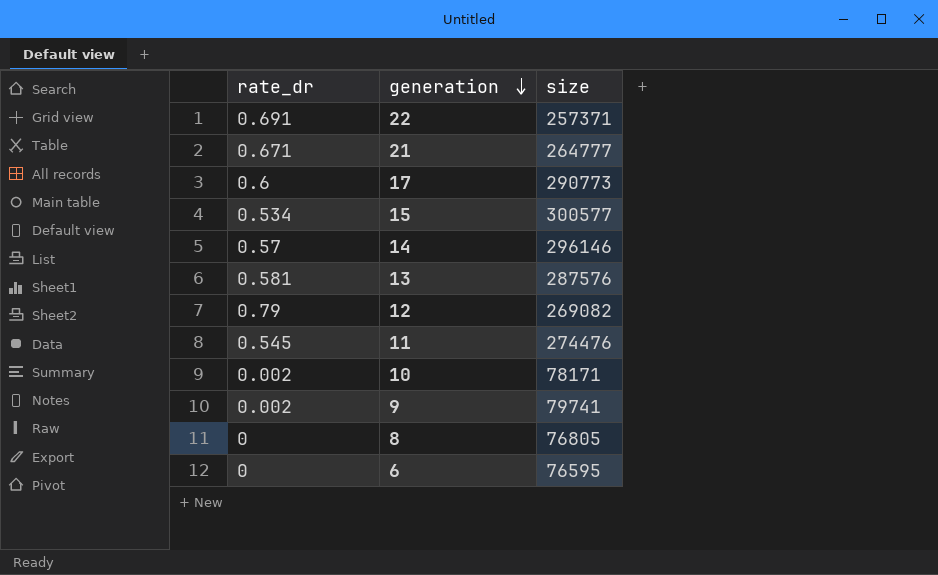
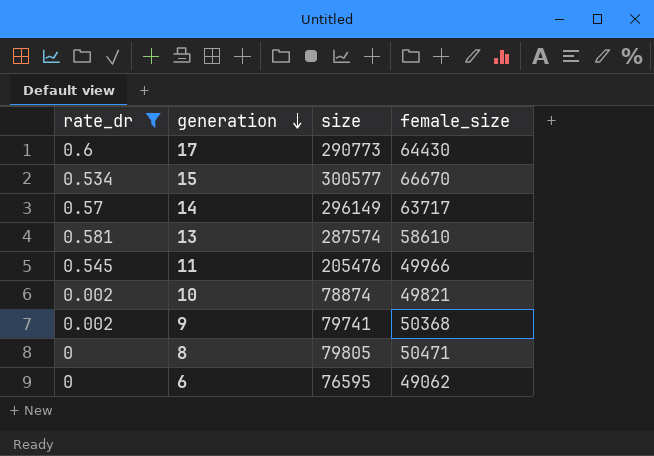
filter: none -> rate_dr <= 0.6
column female_size | position: none -> 4
14 | size: 296146 -> 296149
13 | size: 287576 -> 287574
11 | size: 274476 -> 205476
10 | size: 78171 -> 78874
8 | size: 76805 -> 79805

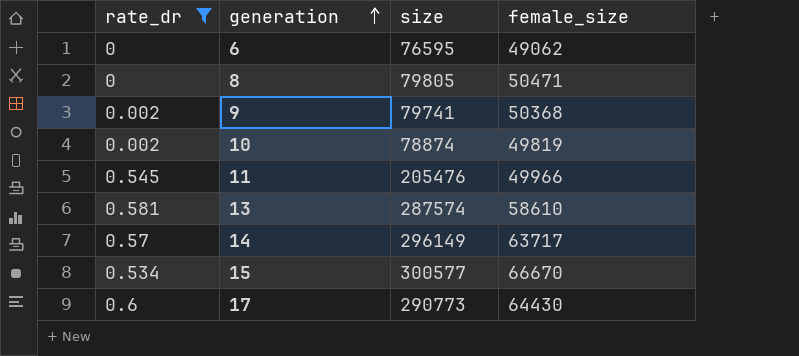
row order: generation descending -> generation ascending
10 | female_size: 49821 -> 49819

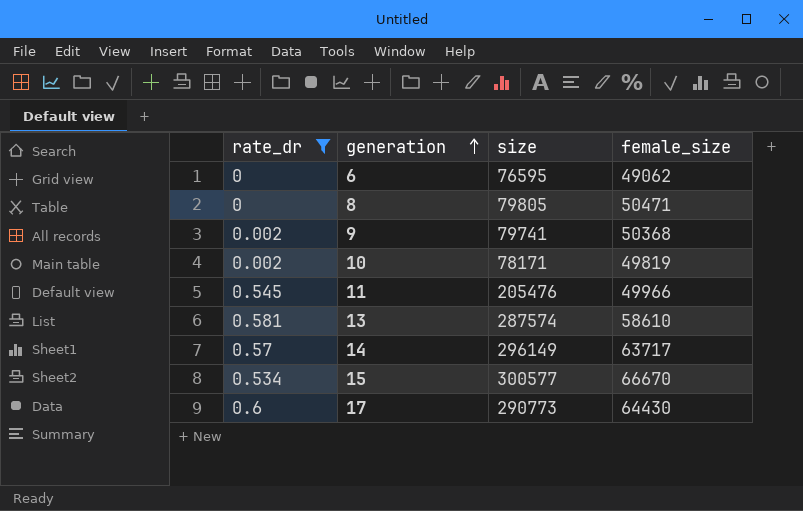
10 | size: 78874 -> 78171

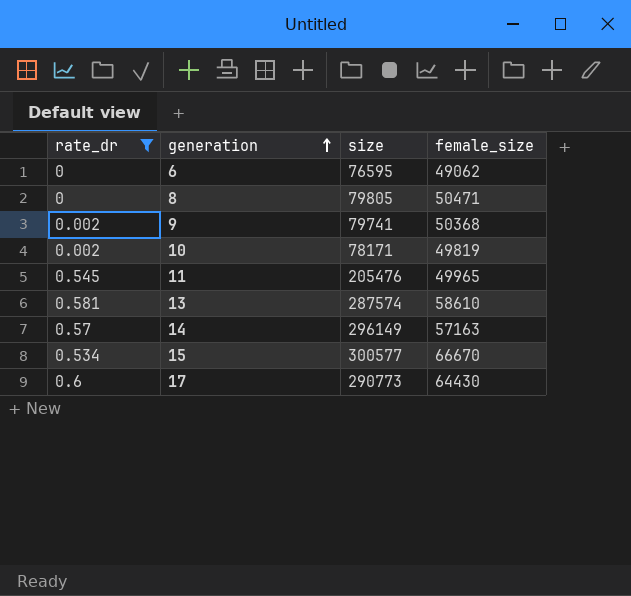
11 | female_size: 49966 -> 49965
14 | female_size: 63717 -> 57163

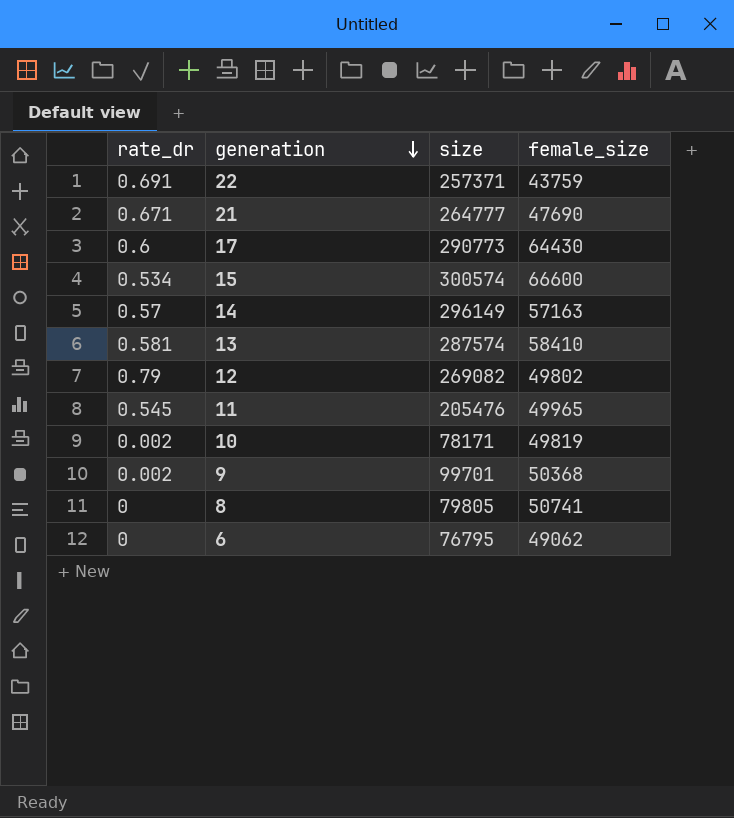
filter: rate_dr <= 0.6 -> none
row order: generation ascending -> generation descending
15 | size: 300577 -> 300574
15 | female_size: 66670 -> 66600
13 | female_size: 58610 -> 58410
9 | size: 79741 -> 99701
8 | female_size: 50471 -> 50741
6 | size: 76595 -> 76795

